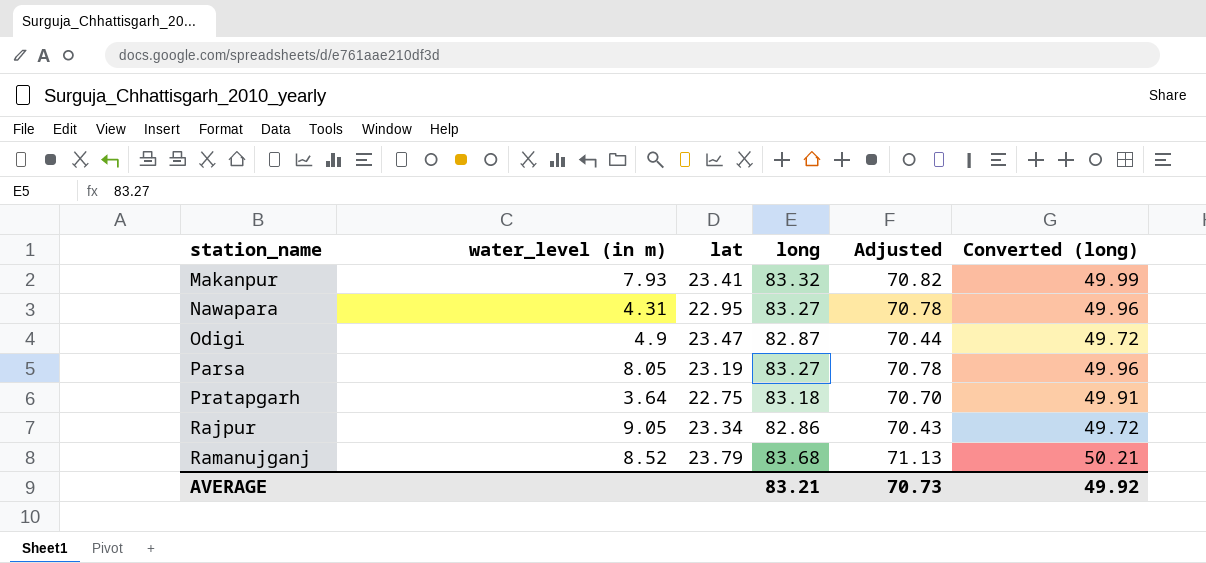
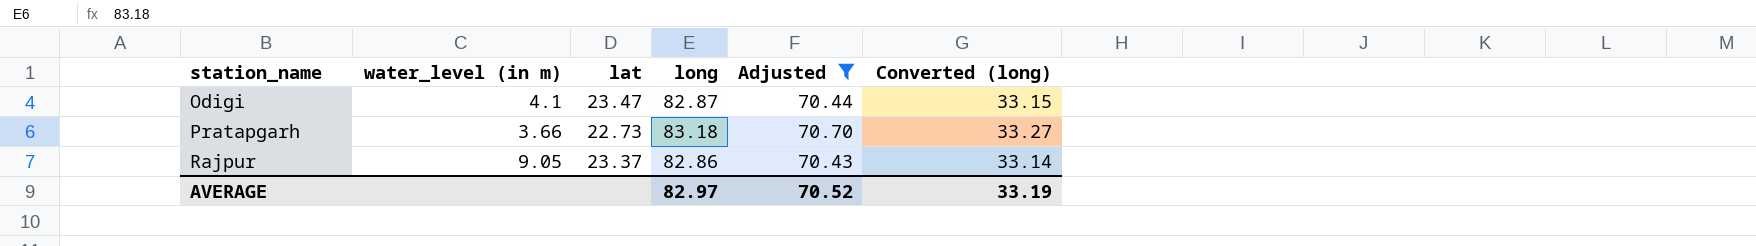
filter: none -> Adjusted <= 70.70
column Converted (long) | formula: [long] * 0.6 -> [long] * 0.4
Odigi | water_level (in m): 4.9 -> 4.1
Pratapgarh | water_level (in m): 3.64 -> 3.66
Pratapgarh | lat: 22.75 -> 22.73
Rajpur | lat: 23.34 -> 23.37
AVERAGE | long: 83.21 -> 82.97
AVERAGE | Adjusted: 70.73 -> 70.52
AVERAGE | Converted (long): 49.92 -> 33.19

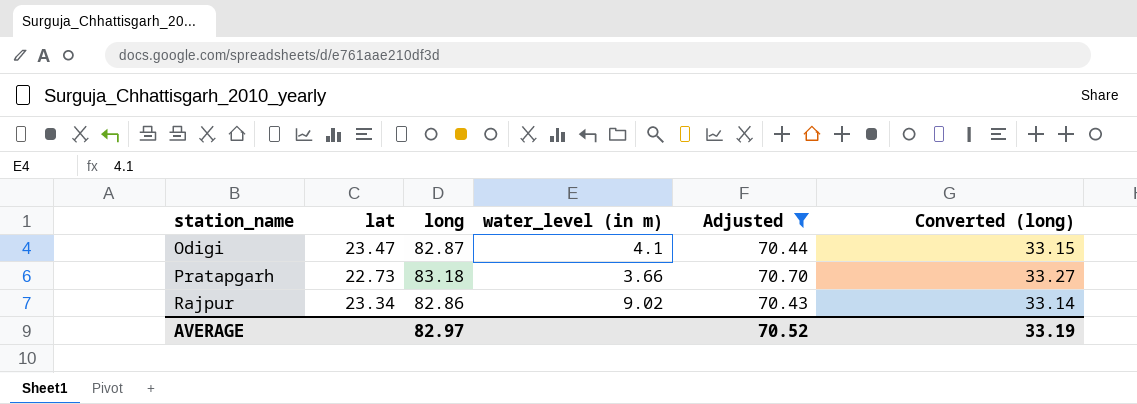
column water_level (in m) | position: 2 -> 4
Rajpur | lat: 23.37 -> 23.34
Rajpur | water_level (in m): 9.05 -> 9.02

